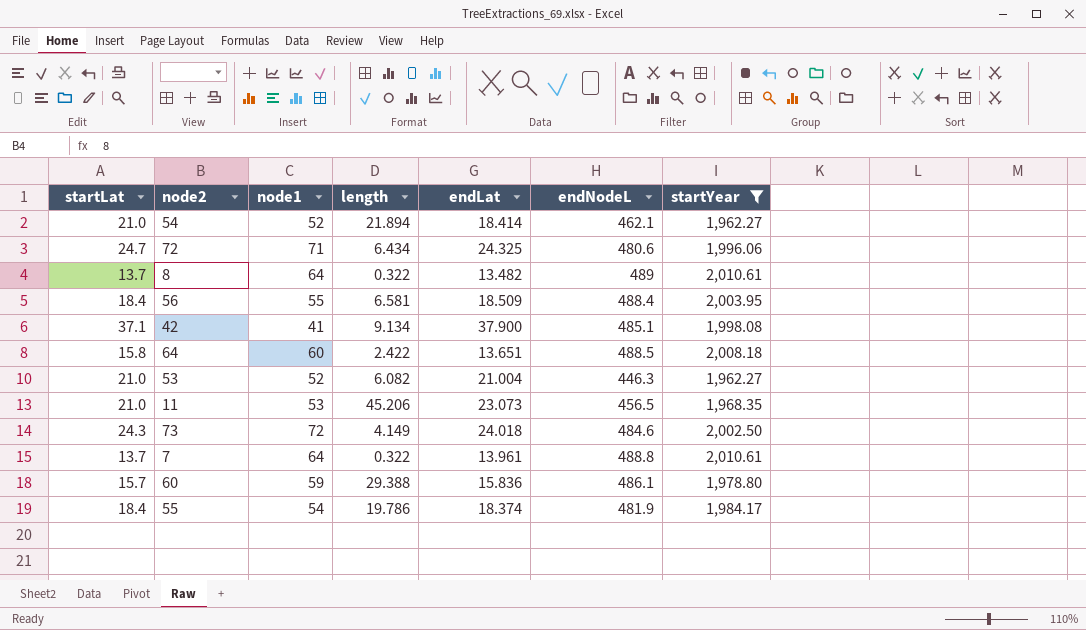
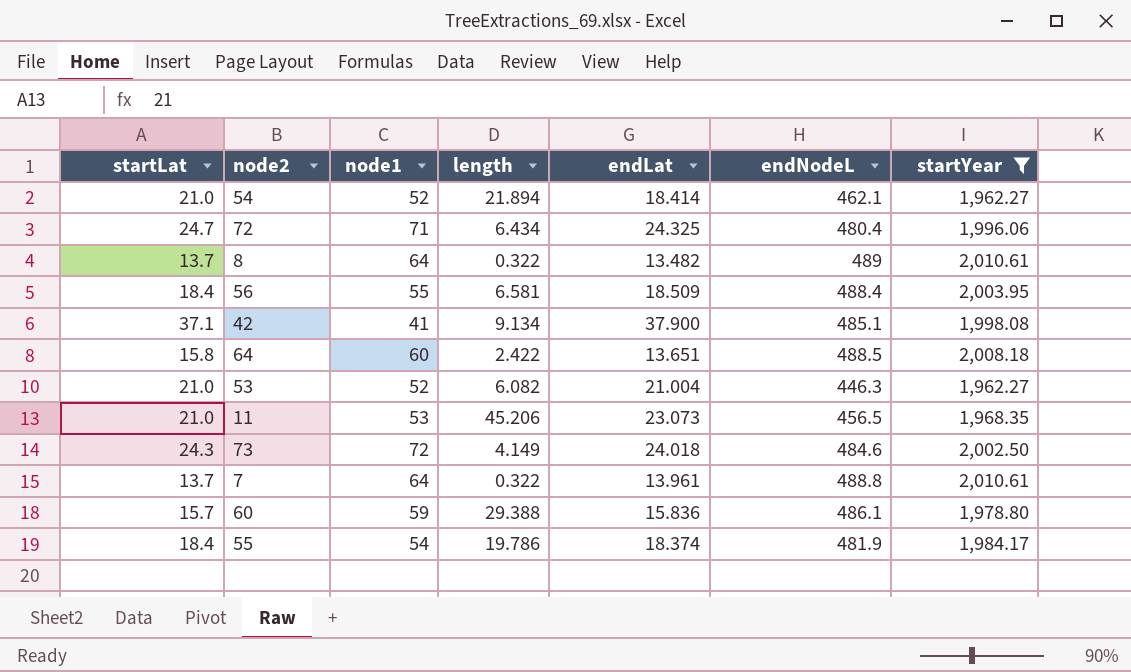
72 | endNodeL: 480.6 -> 480.4

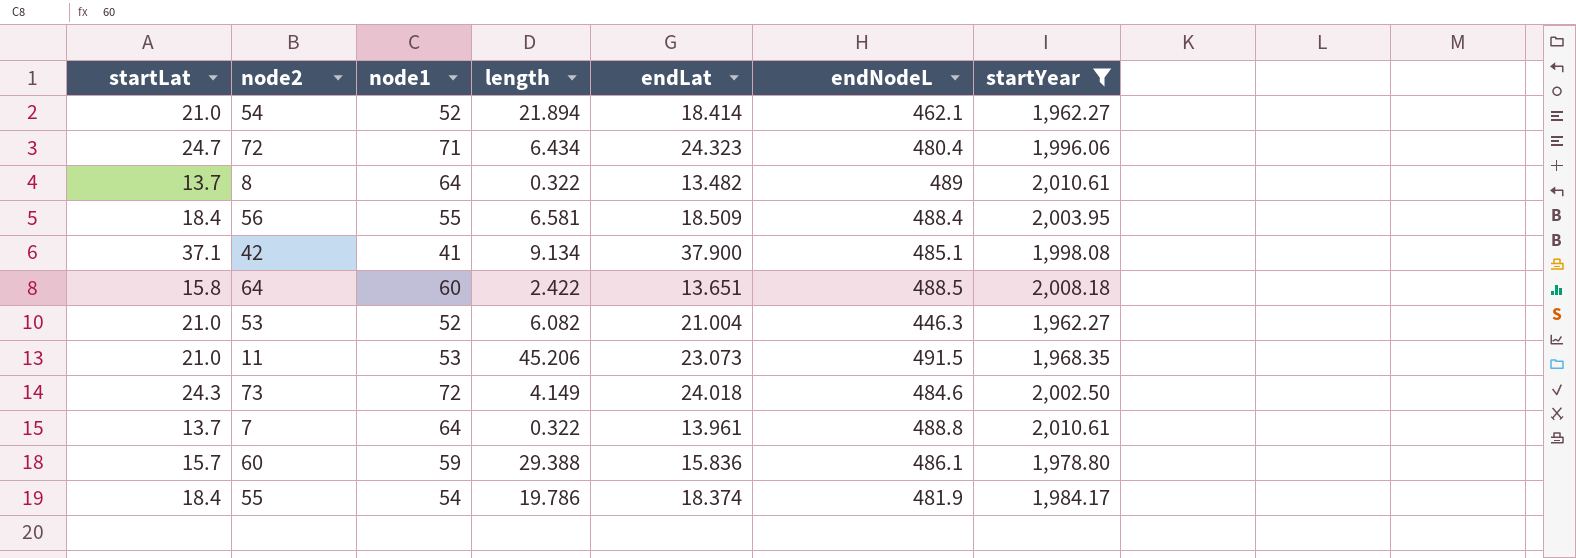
72 | endLat: 24.325 -> 24.323
11 | endNodeL: 456.5 -> 491.5

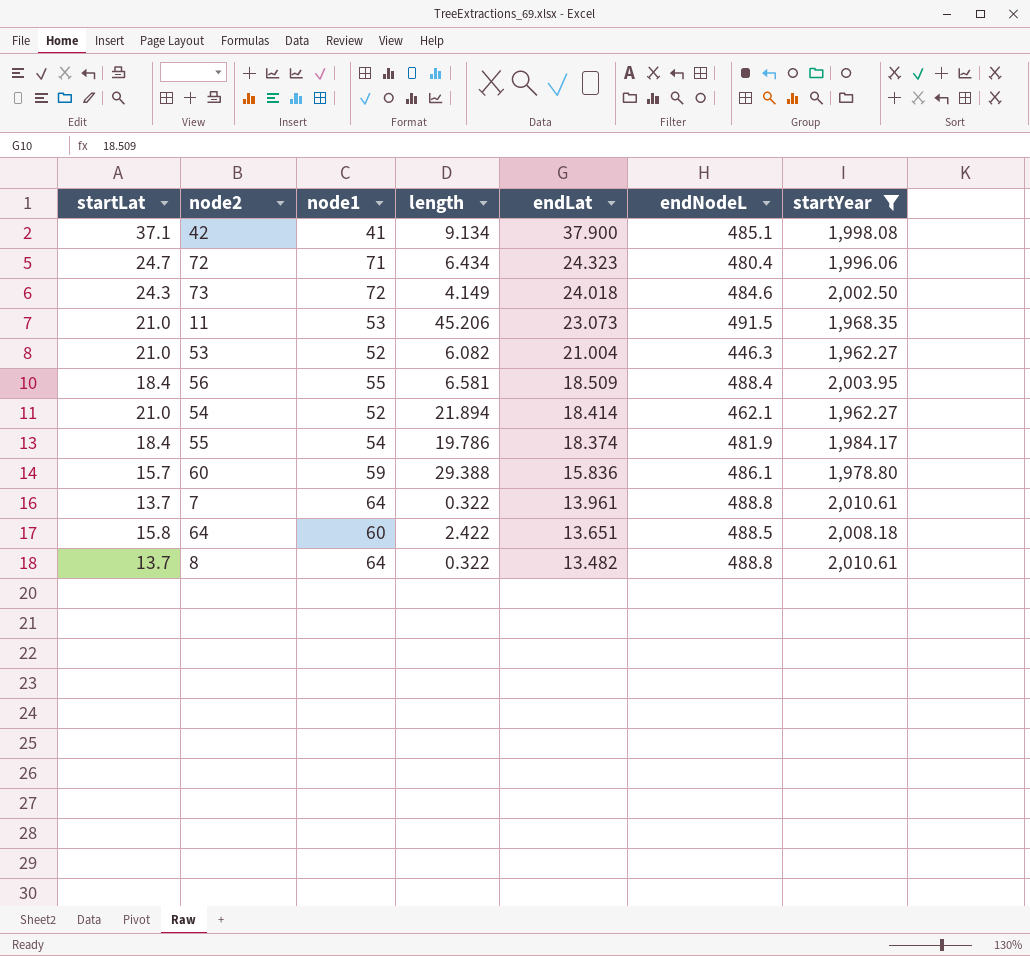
row order: none -> endLat descending
8 | endNodeL: 489 -> 488.8

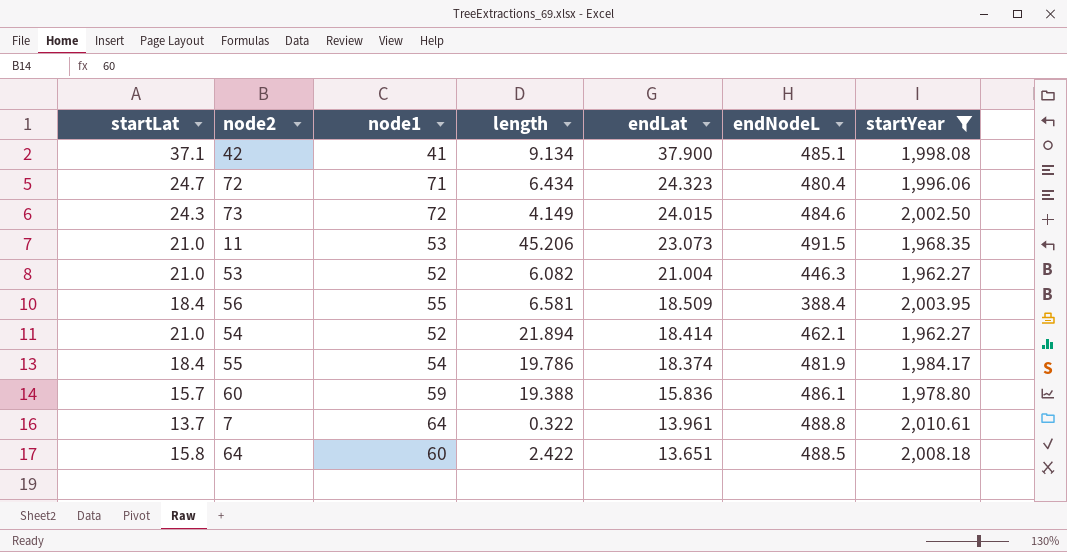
row 8: 13.7 | 64 | 0.322 | 13.482 | 488.8 | 2,010.61 -> none
73 | endLat: 24.018 -> 24.015
56 | endNodeL: 488.4 -> 388.4
60 | length: 29.388 -> 19.388

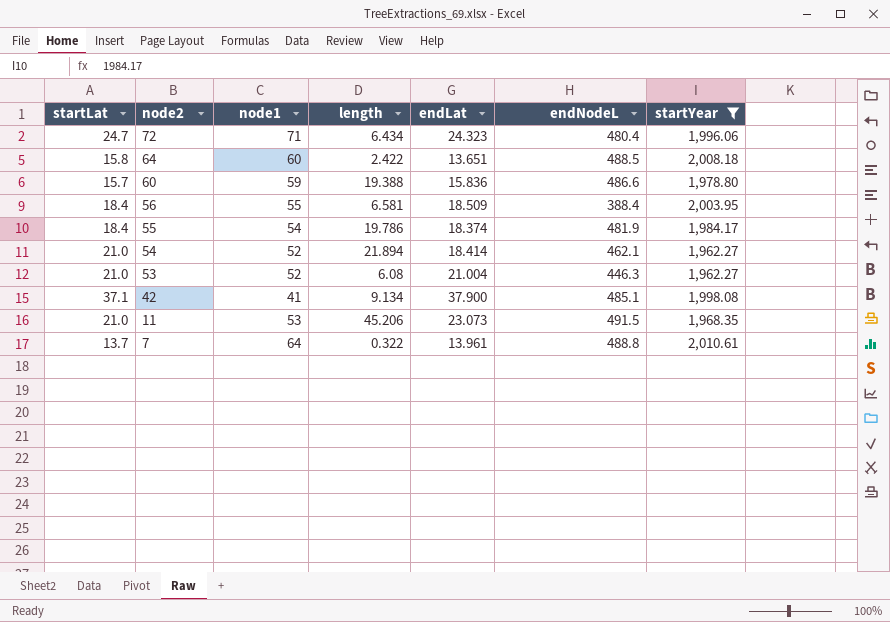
row order: endLat descending -> node2 descending
row 73: 24.3 | 72 | 4.149 | 24.015 | 484.6 | 2,002.50 -> none
60 | endNodeL: 486.1 -> 486.6
53 | length: 6.082 -> 6.08

